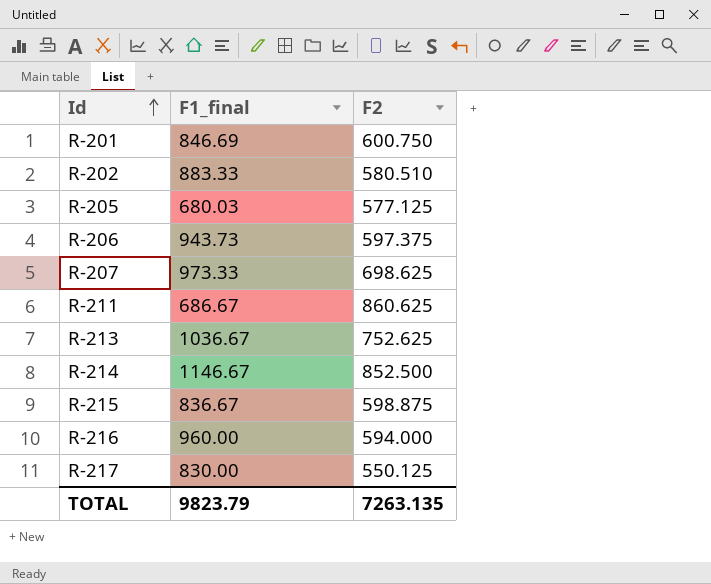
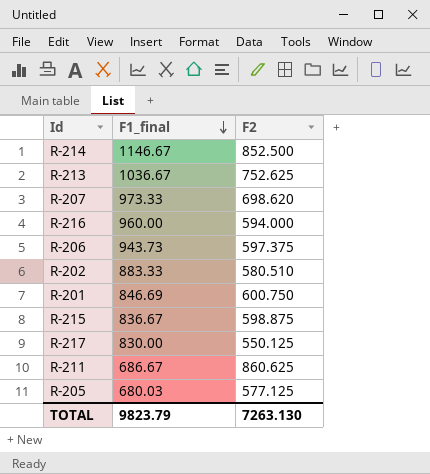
row order: Id ascending -> F1_final descending
R-207 | F2: 698.625 -> 698.620
TOTAL | F2: 7263.135 -> 7263.130

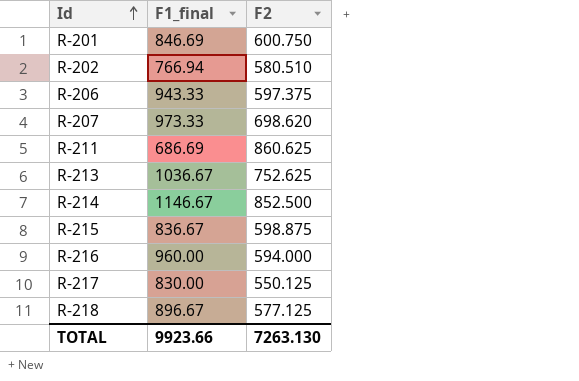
row order: F1_final descending -> Id ascending
row R-205: 680.03 | 577.125 -> none
R-202 | F1_final: 883.33 -> 766.94
R-206 | F1_final: 943.73 -> 943.33
R-211 | F1_final: 686.67 -> 686.69
row R-218: none -> 896.67 | 577.125
TOTAL | F1_final: 9823.79 -> 9923.66

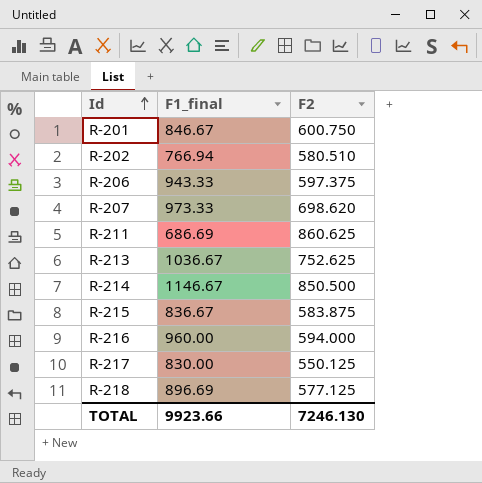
R-201 | F1_final: 846.69 -> 846.67
R-214 | F2: 852.500 -> 850.500
R-215 | F2: 598.875 -> 583.875
R-218 | F1_final: 896.67 -> 896.69
TOTAL | F2: 7263.130 -> 7246.130

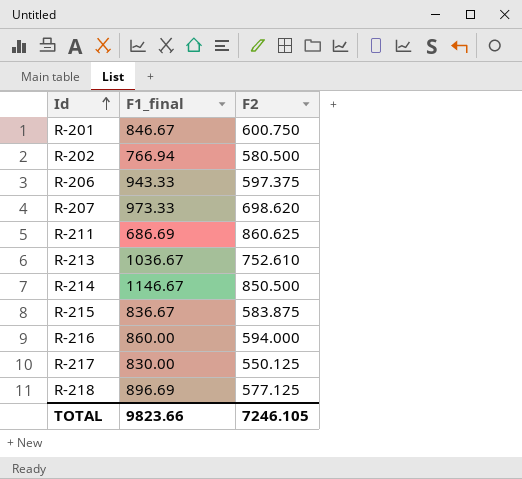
R-202 | F2: 580.510 -> 580.500
R-213 | F2: 752.625 -> 752.610
R-216 | F1_final: 960.00 -> 860.00
TOTAL | F1_final: 9923.66 -> 9823.66
TOTAL | F2: 7246.130 -> 7246.105

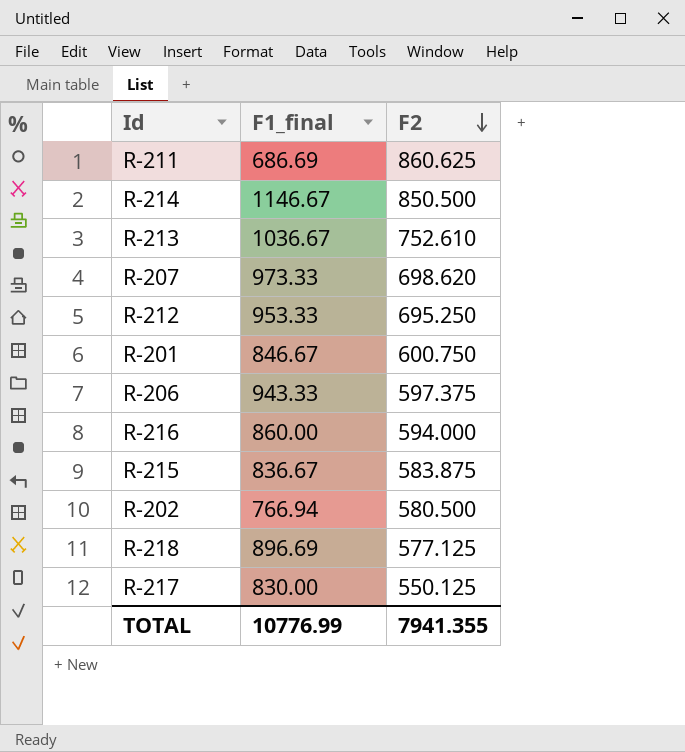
row order: Id ascending -> F2 descending
row R-212: none -> 953.33 | 695.250
TOTAL | F1_final: 9823.66 -> 10776.99
TOTAL | F2: 7246.105 -> 7941.355

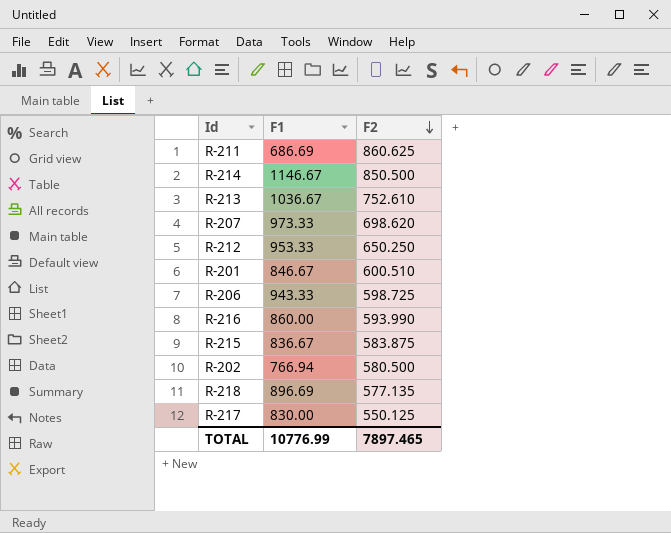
column name: F1_final -> F1
R-212 | F2: 695.250 -> 650.250
R-201 | F2: 600.750 -> 600.510
R-206 | F2: 597.375 -> 598.725
R-216 | F2: 594.000 -> 593.990
R-218 | F2: 577.125 -> 577.135
TOTAL | F2: 7941.355 -> 7897.465

